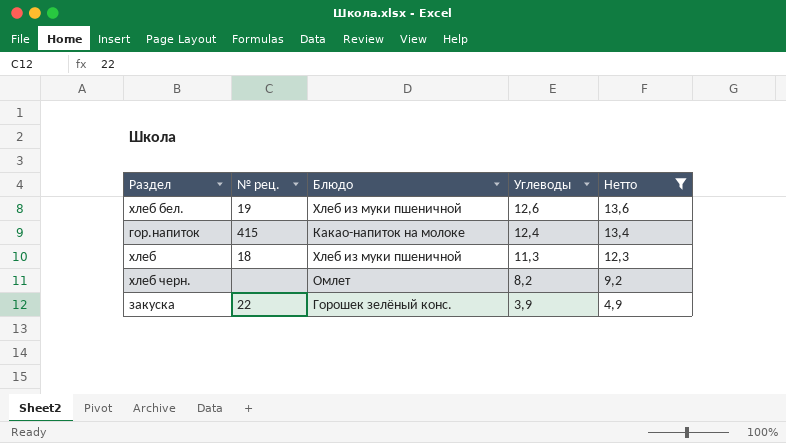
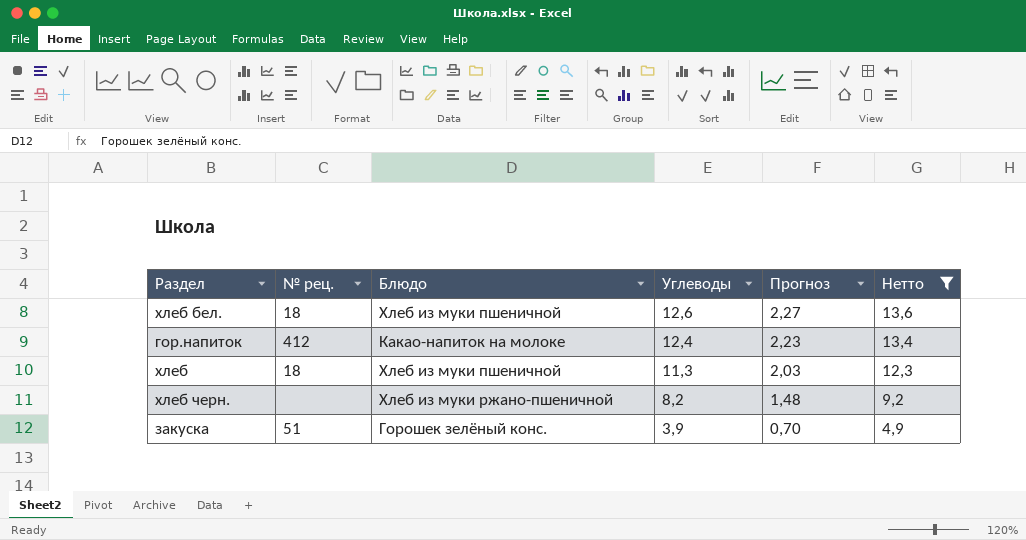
column Прогноз | formula: none -> [Углеводы] * 0,18
хлеб бел. | № рец.: 19 -> 18
гор.напиток | № рец.: 415 -> 412
хлеб черн. | Блюдо: Омлет -> Хлеб из муки ржано-пшеничной
закуска | № рец.: 22 -> 51

